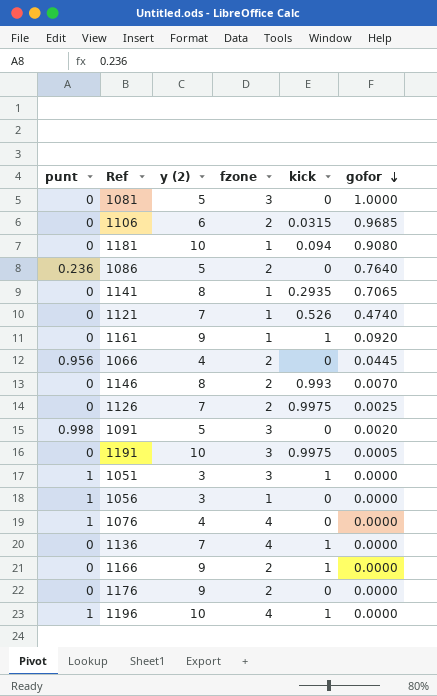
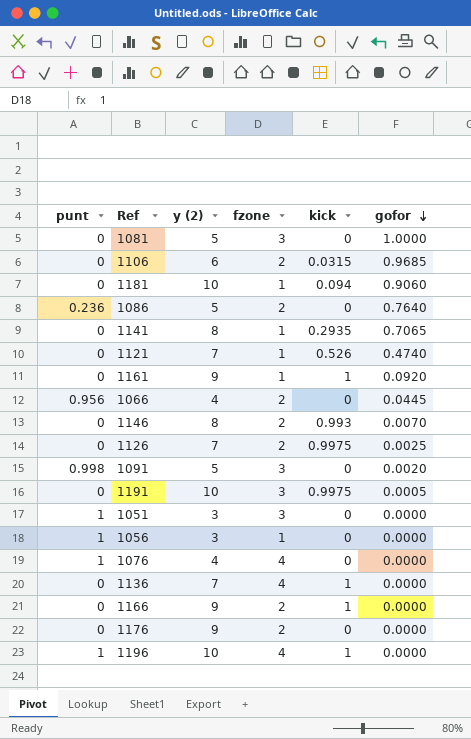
1181 | gofor: 0.9080 -> 0.9060
1051 | kick: 1 -> 0

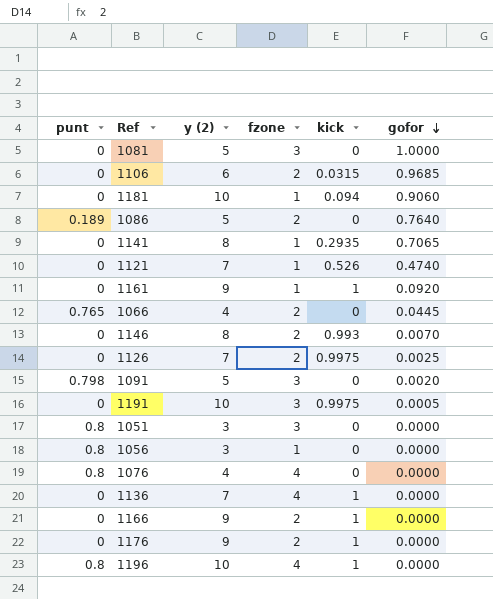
1086 | punt: 0.236 -> 0.189
1066 | punt: 0.956 -> 0.765
1091 | punt: 0.998 -> 0.798
1051 | punt: 1 -> 0.8
1056 | punt: 1 -> 0.8
1076 | punt: 1 -> 0.8
1176 | kick: 0 -> 1
1196 | punt: 1 -> 0.8

